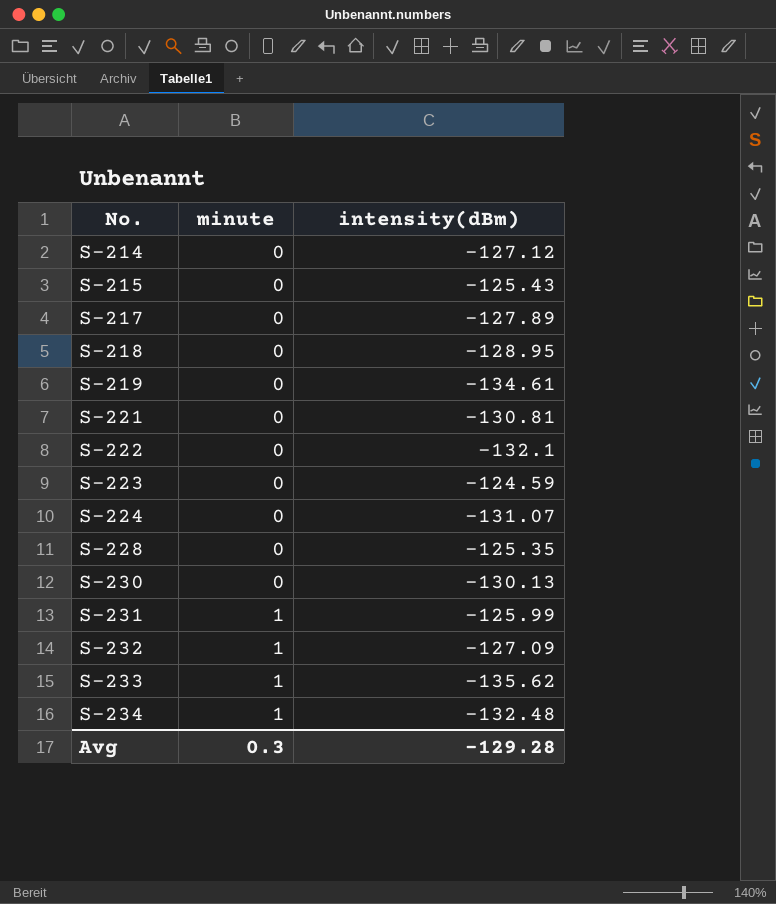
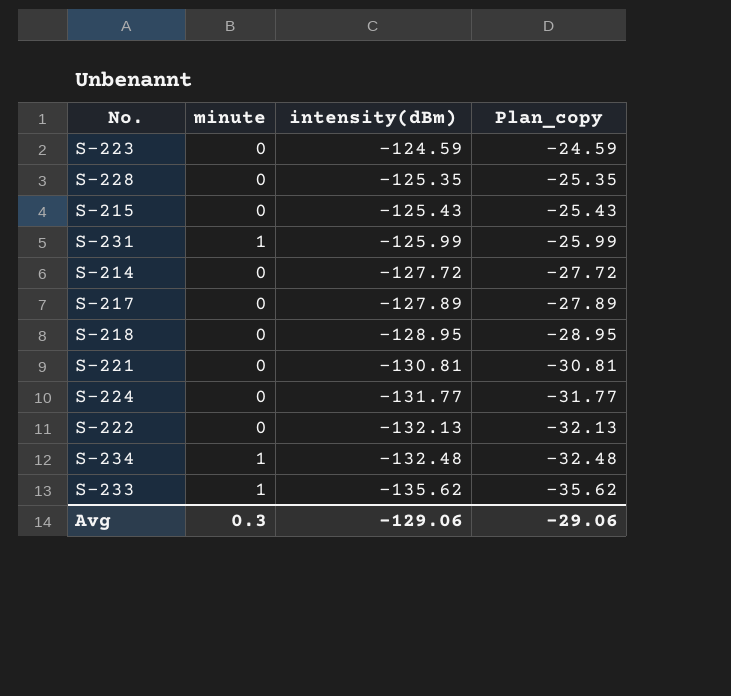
row order: No. ascending -> intensity(dBm) descending
column Plan_copy | formula: none -> [intensity(dBm)] + 100
row S-219: 0 | -134.61 -> none
row S-230: 0 | -130.13 -> none
row S-232: 1 | -127.09 -> none
S-214 | intensity(dBm): -127.12 -> -127.72
S-224 | intensity(dBm): -131.07 -> -131.77
S-222 | intensity(dBm): -132.1 -> -132.13
Avg | intensity(dBm): -129.28 -> -129.06

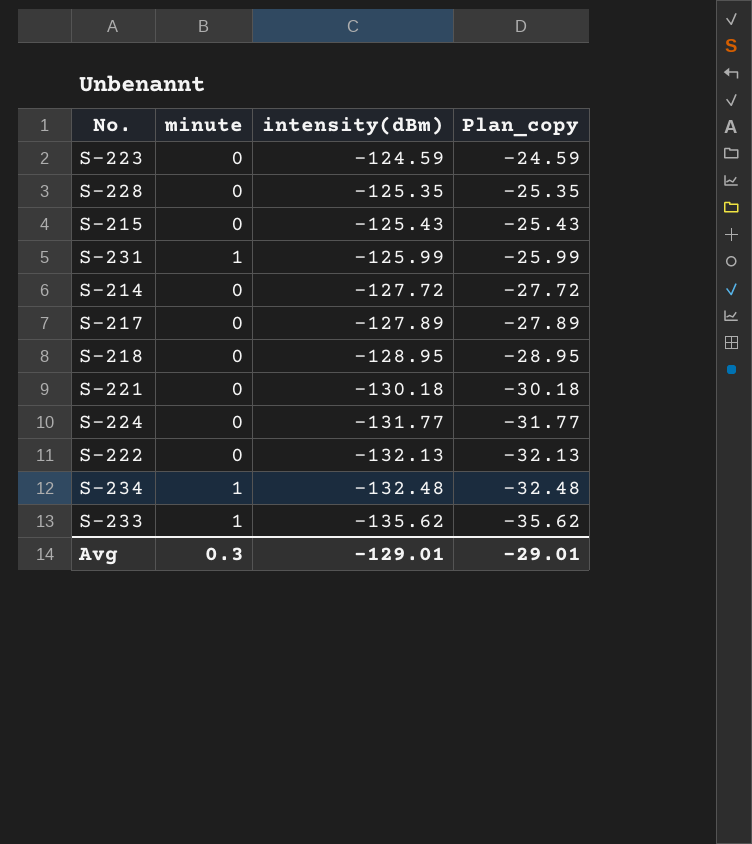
S-221 | intensity(dBm): -130.81 -> -130.18
S-221 | Plan_copy: -30.81 -> -30.18
Avg | intensity(dBm): -129.06 -> -129.01
Avg | Plan_copy: -29.06 -> -29.01

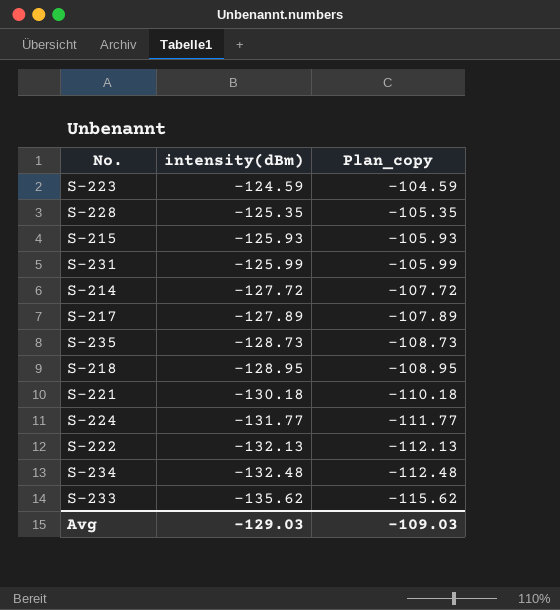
column minute | position: 2 -> none
column Plan_copy | formula: [intensity(dBm)] + 100 -> [intensity(dBm)] + 20
S-215 | intensity(dBm): -125.43 -> -125.93
row S-235: none -> -128.73 | -108.73
Avg | intensity(dBm): -129.01 -> -129.03
Avg | Plan_copy: -29.01 -> -109.03

